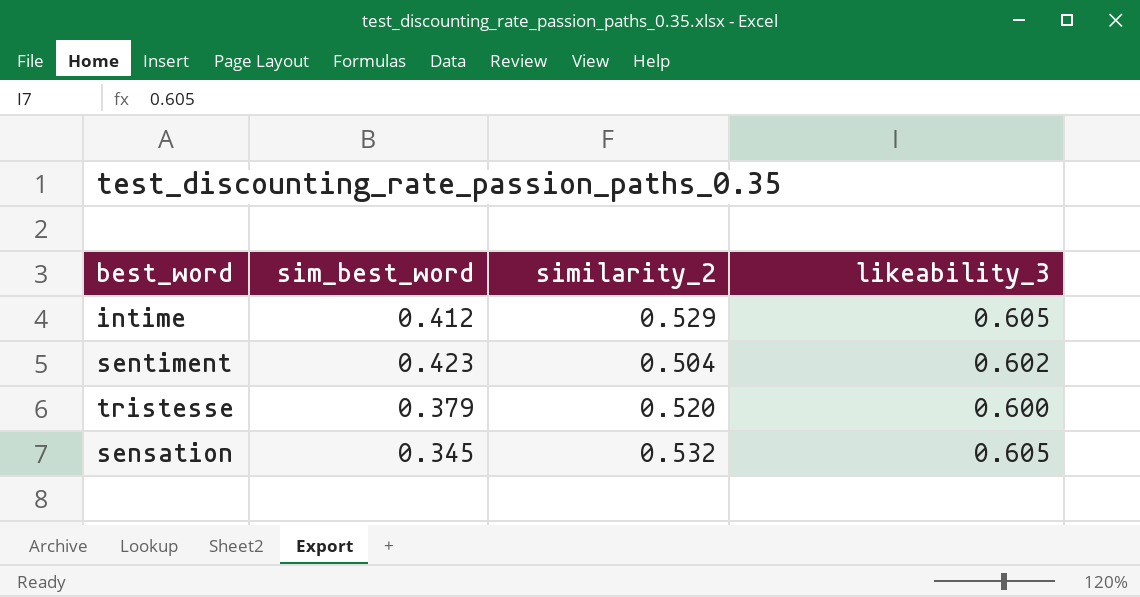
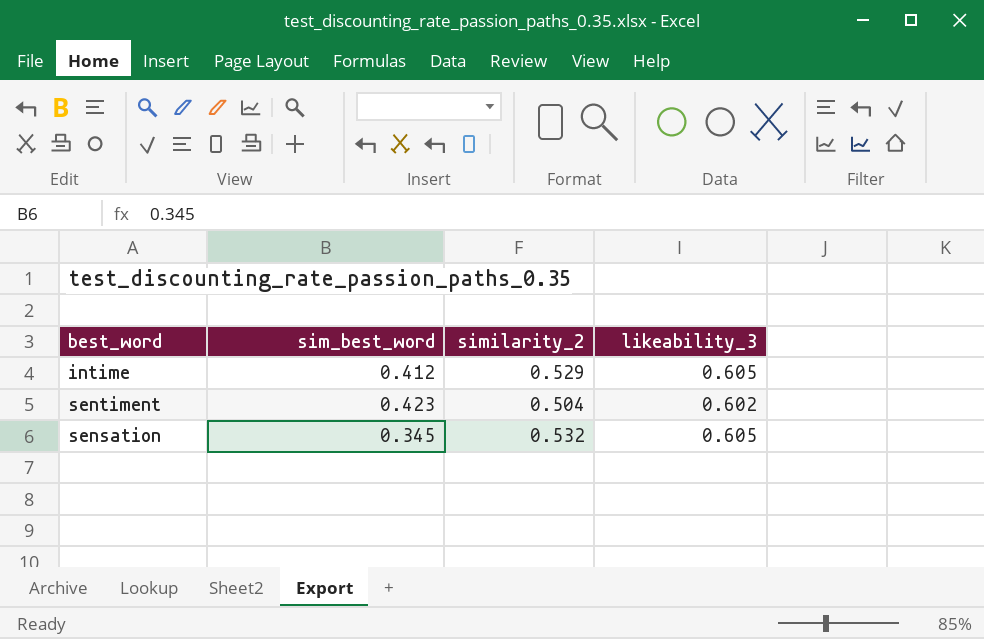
row tristesse: 0.379 | 0.520 | 0.600 -> none

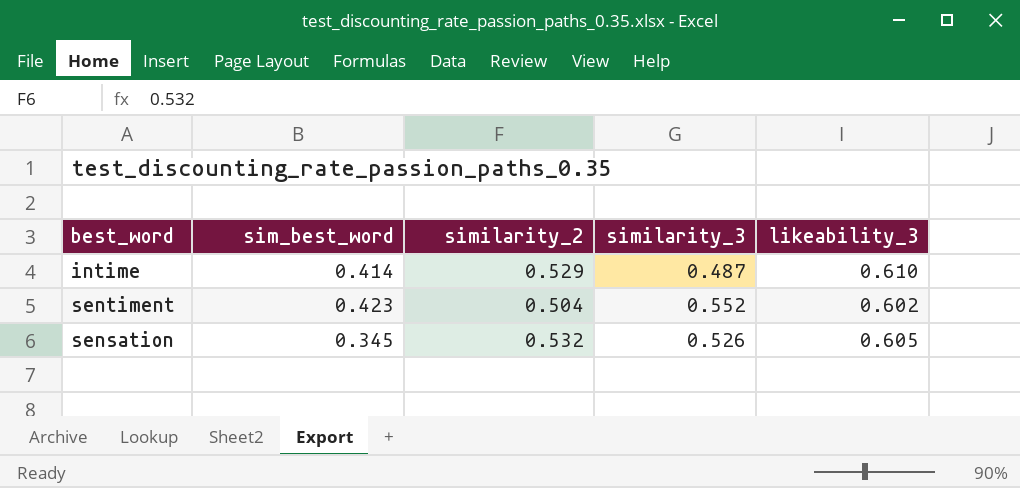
column similarity_3 | position: none -> 4
intime | sim_best_word: 0.412 -> 0.414
intime | likeability_3: 0.605 -> 0.610

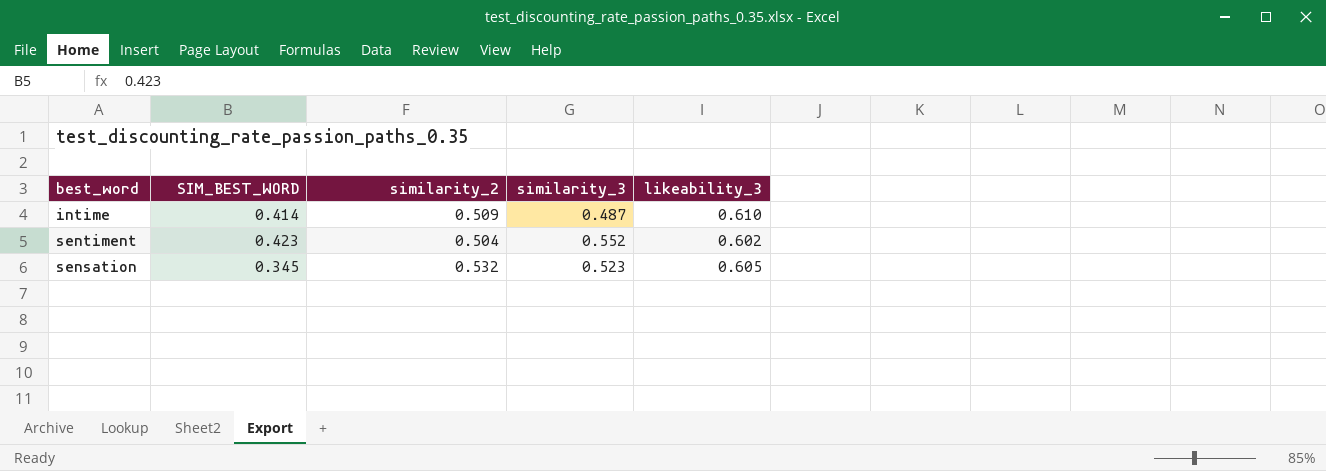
column name: sim_best_word -> SIM_BEST_WORD
intime | similarity_2: 0.529 -> 0.509
sensation | similarity_3: 0.526 -> 0.523

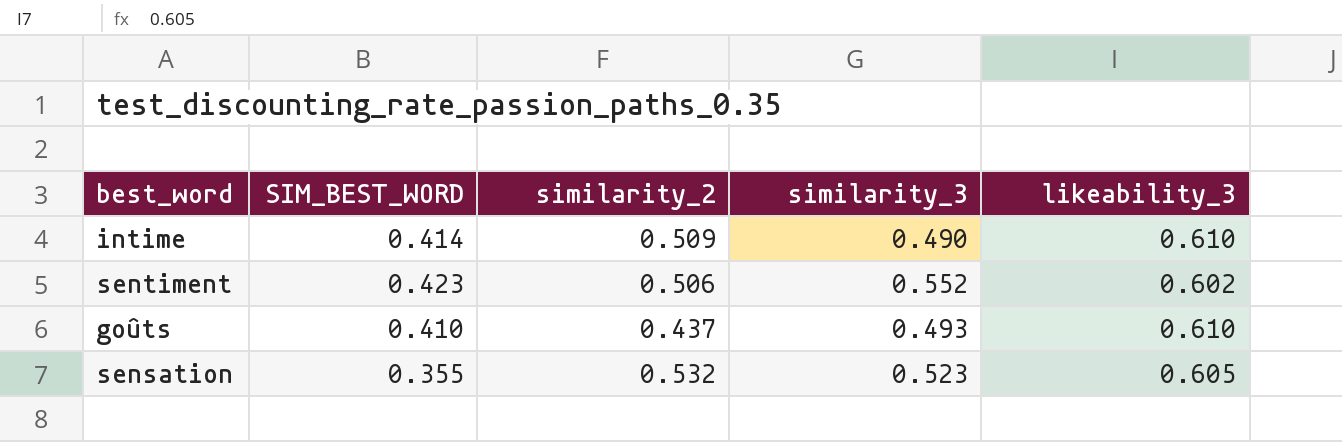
intime | similarity_3: 0.487 -> 0.490
sentiment | similarity_2: 0.504 -> 0.506
row goûts: none -> 0.410 | 0.437 | 0.493 | 0.610
sensation | SIM_BEST_WORD: 0.345 -> 0.355

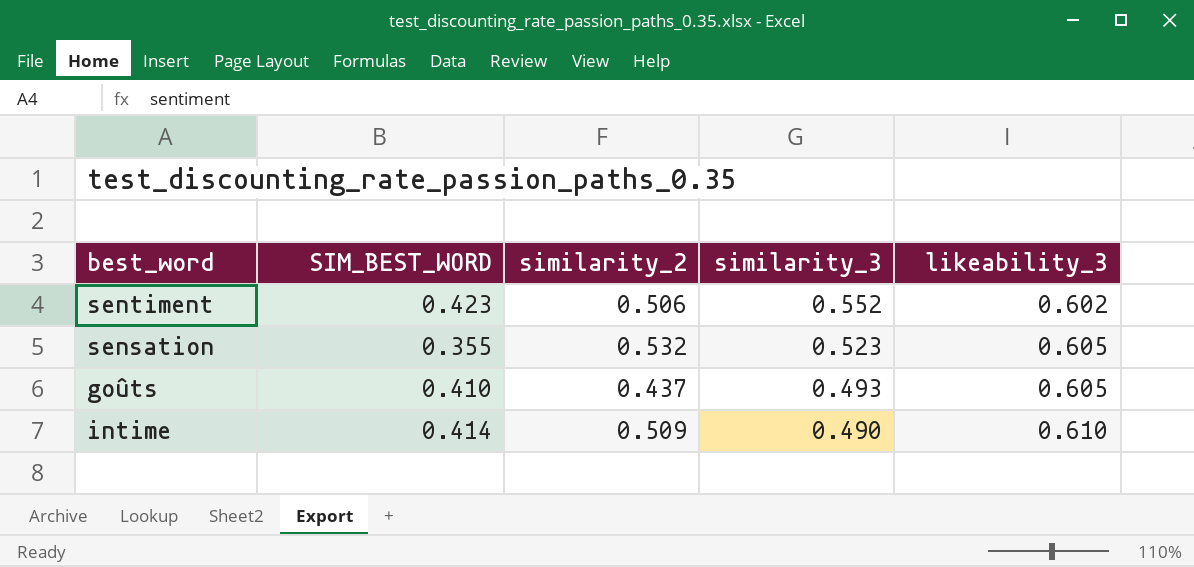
row order: none -> similarity_3 descending
goûts | likeability_3: 0.610 -> 0.605

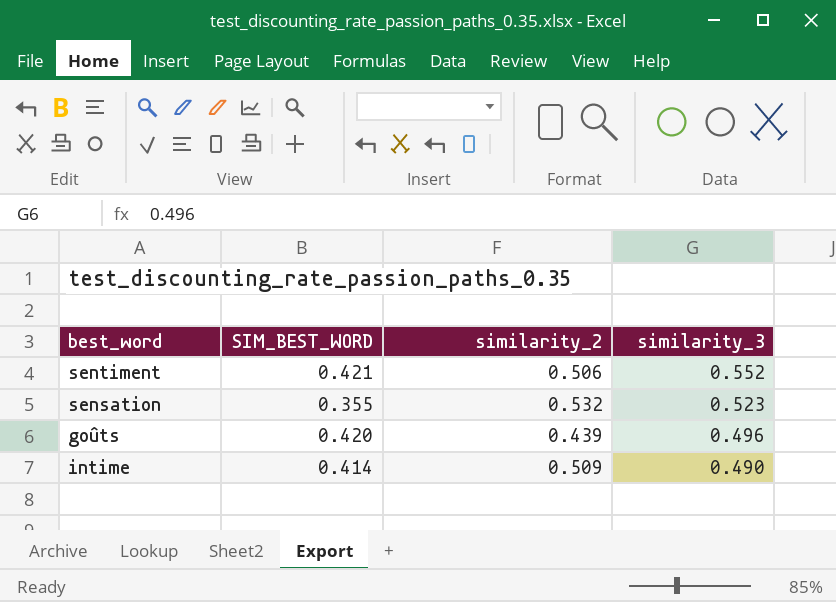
column likeability_3 | position: 5 -> none
sentiment | SIM_BEST_WORD: 0.423 -> 0.421
goûts | SIM_BEST_WORD: 0.410 -> 0.420
goûts | similarity_2: 0.437 -> 0.439
goûts | similarity_3: 0.493 -> 0.496

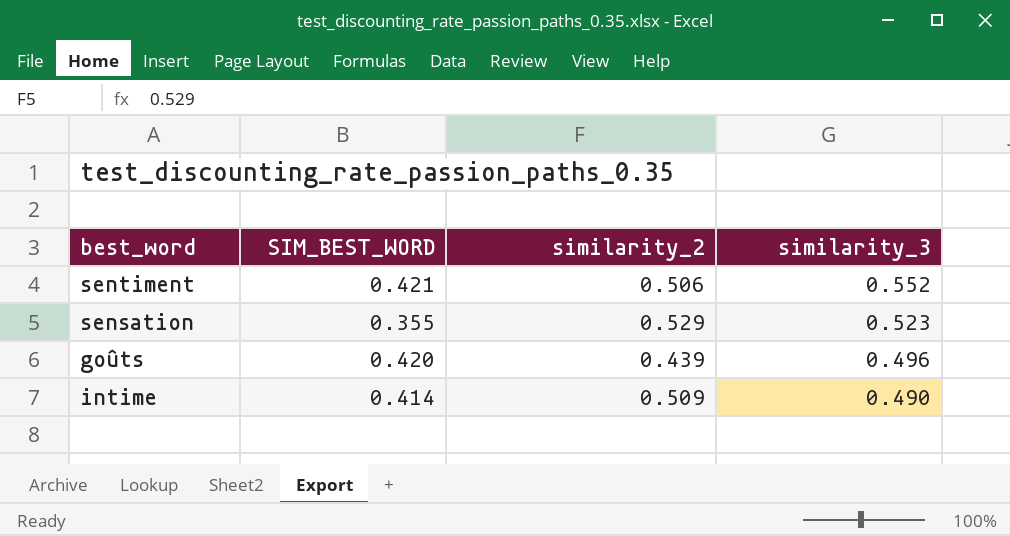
sensation | similarity_2: 0.532 -> 0.529

